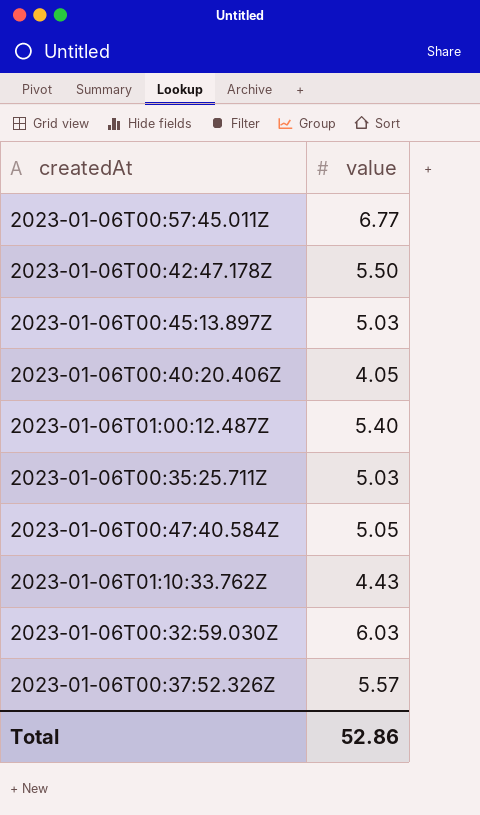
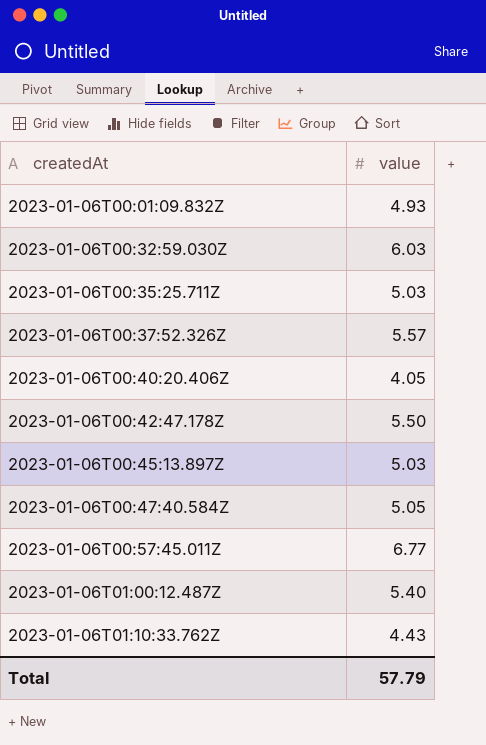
row order: none -> createdAt ascending
row 2023-01-06T00:01:09.832Z: none -> 4.93
Total | value: 52.86 -> 57.79

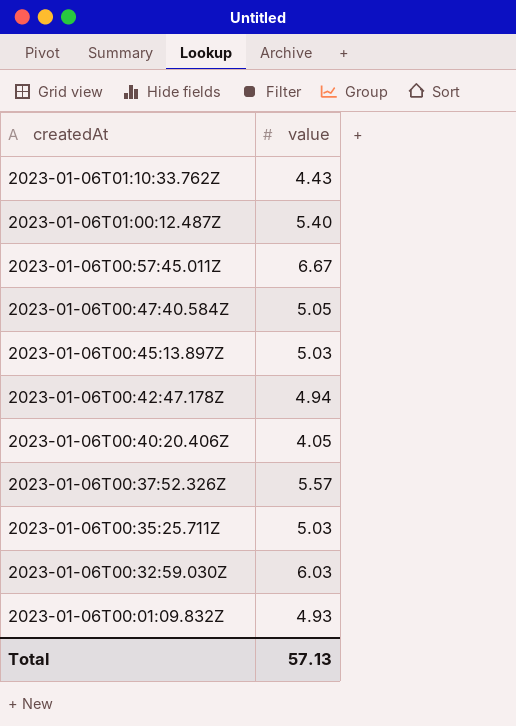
row order: createdAt ascending -> createdAt descending
2023-01-06T00:57:45.011Z | value: 6.77 -> 6.67
2023-01-06T00:42:47.178Z | value: 5.50 -> 4.94
Total | value: 57.79 -> 57.13

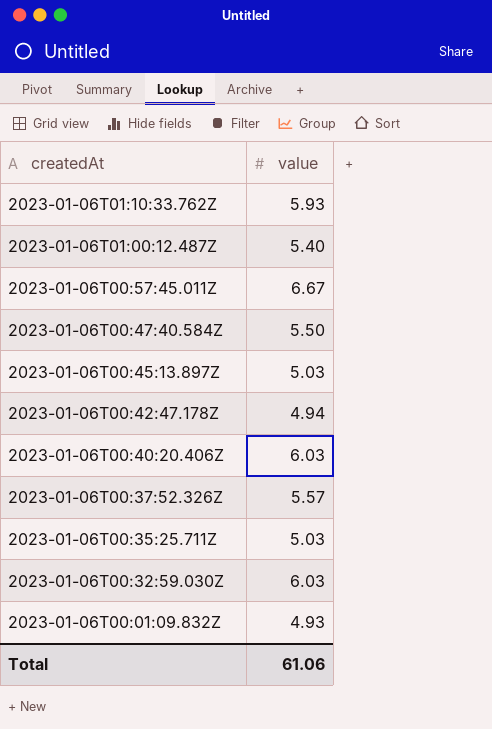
2023-01-06T01:10:33.762Z | value: 4.43 -> 5.93
2023-01-06T00:47:40.584Z | value: 5.05 -> 5.50
2023-01-06T00:40:20.406Z | value: 4.05 -> 6.03
Total | value: 57.13 -> 61.06

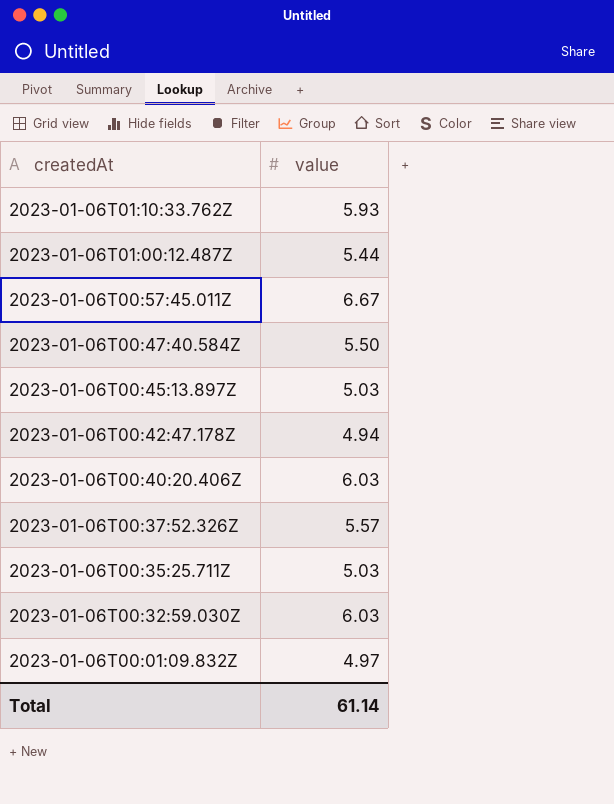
2023-01-06T01:00:12.487Z | value: 5.40 -> 5.44
2023-01-06T00:01:09.832Z | value: 4.93 -> 4.97
Total | value: 61.06 -> 61.14

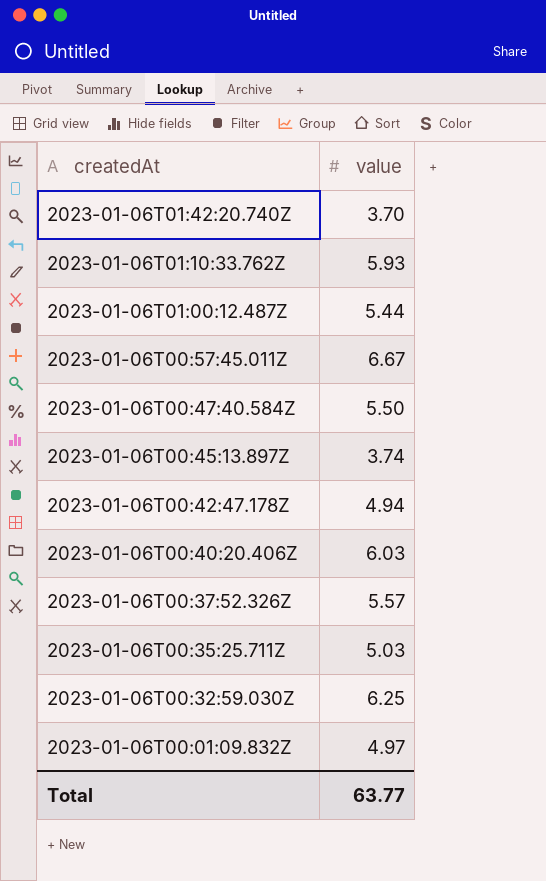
row 2023-01-06T01:42:20.740Z: none -> 3.70
2023-01-06T00:45:13.897Z | value: 5.03 -> 3.74
2023-01-06T00:32:59.030Z | value: 6.03 -> 6.25
Total | value: 61.14 -> 63.77

